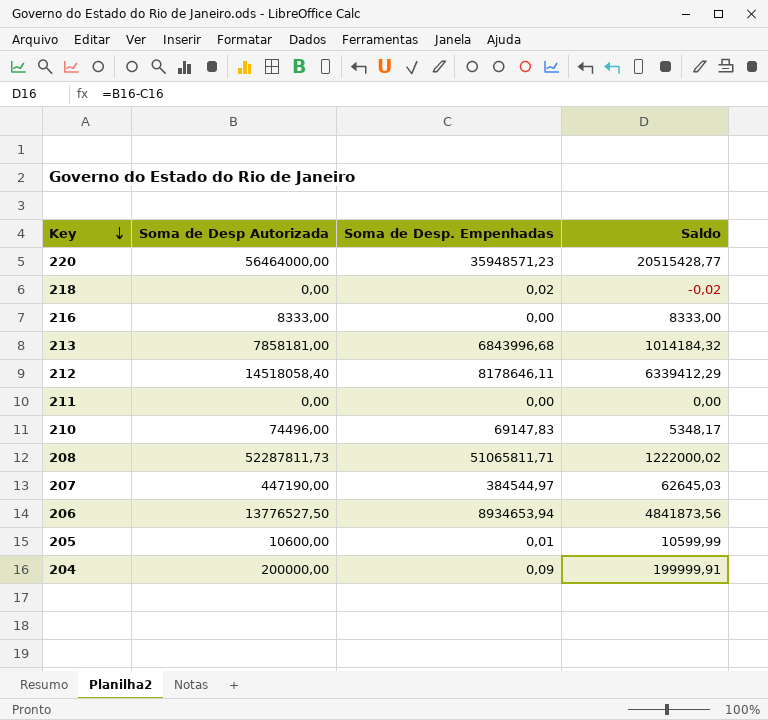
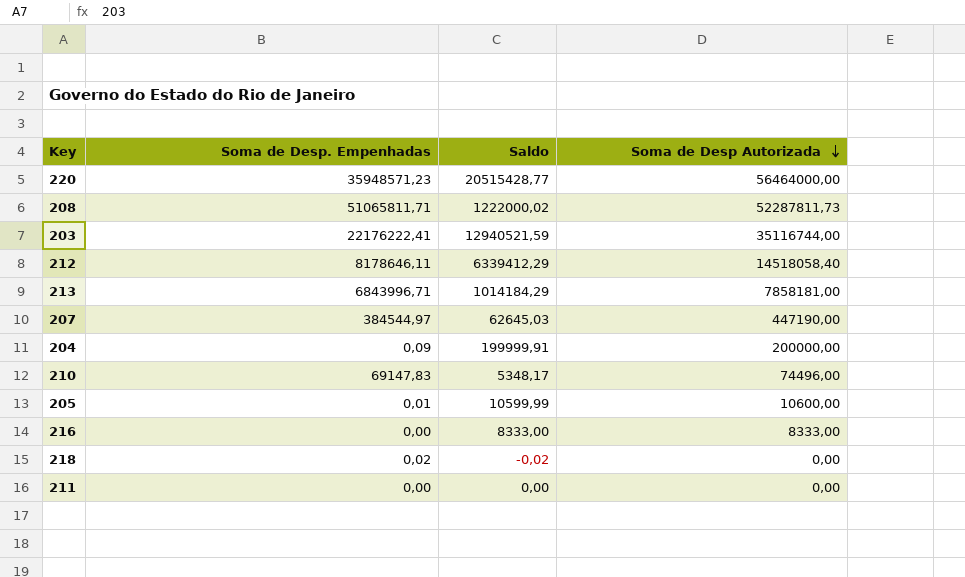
row order: Key descending -> Soma de Desp Autorizada descending
column Soma de Desp Autorizada | position: 2 -> 4
row 206: 13776527,50 | 8934653,94 | 4841873,56 -> none
row 203: none -> 22176222,41 | 12940521,59 | 35116744,00
213 | Soma de Desp. Empenhadas: 6843996,68 -> 6843996,71
213 | Saldo: 1014184,32 -> 1014184,29

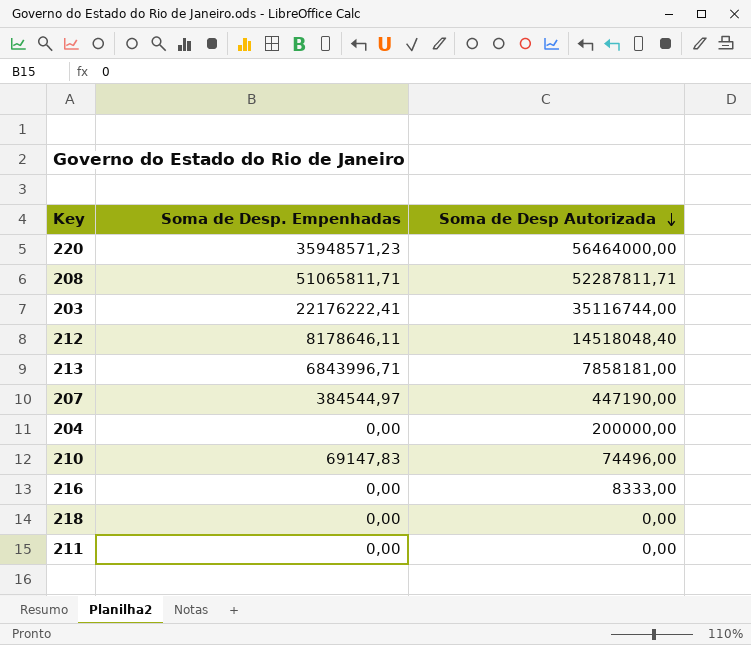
column Saldo | formula: [Soma de Desp Autorizada] - [Soma de Desp. Empenhadas] -> none
row 205: 0,01 | 10599,99 | 10600,00 -> none
208 | Soma de Desp Autorizada: 52287811,73 -> 52287811,71
212 | Soma de Desp Autorizada: 14518058,40 -> 14518048,40
204 | Soma de Desp. Empenhadas: 0,09 -> 0,00
218 | Soma de Desp. Empenhadas: 0,02 -> 0,00

